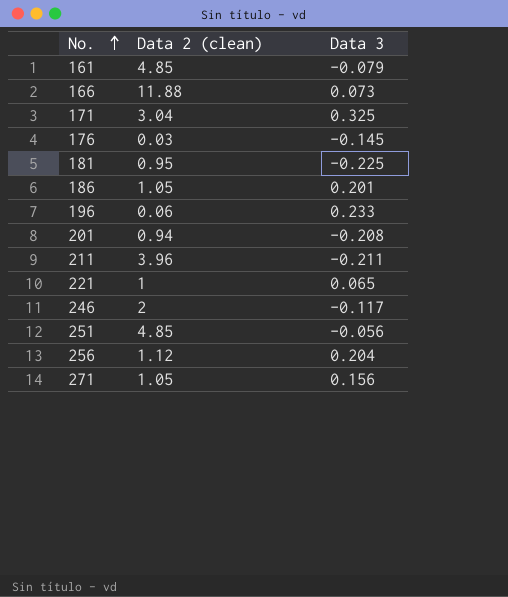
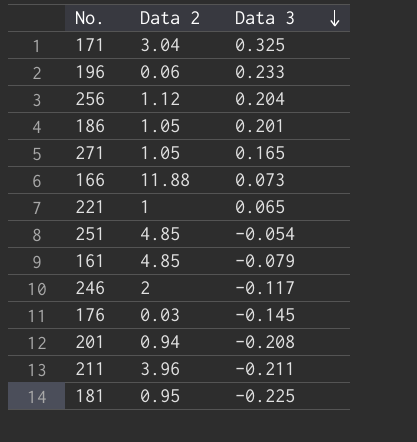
row order: No. ascending -> Data 3 descending
column name: Data 2 (clean) -> Data 2
271 | Data 3: 0.156 -> 0.165
251 | Data 3: -0.056 -> -0.054

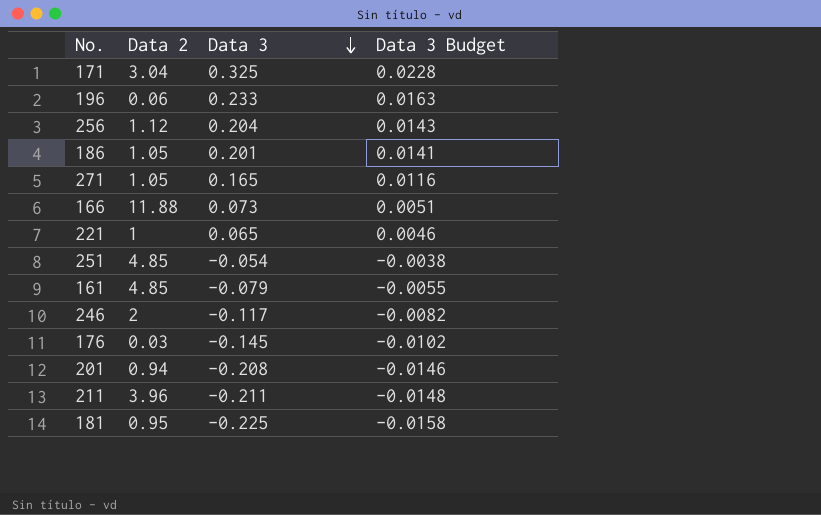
column Data 3 Budget | formula: none -> [Data 3] * 0.07

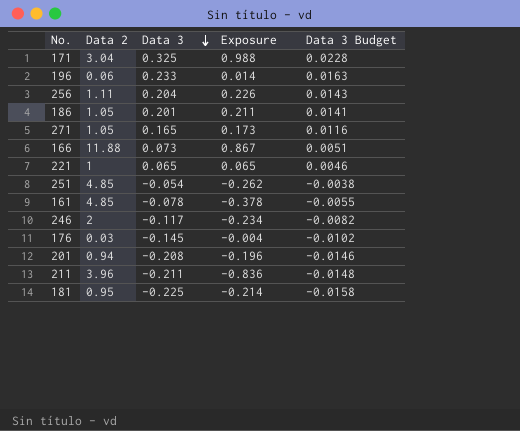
column Exposure | formula: none -> [Data 2] * [Data 3]
256 | Data 2: 1.12 -> 1.11
161 | Data 3: -0.079 -> -0.078

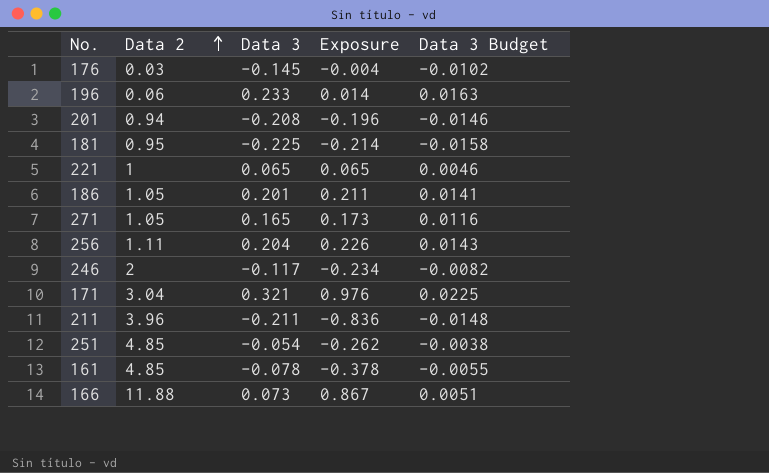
row order: Data 3 descending -> Data 2 ascending
171 | Data 3: 0.325 -> 0.321
171 | Exposure: 0.988 -> 0.976
171 | Data 3 Budget: 0.0228 -> 0.0225

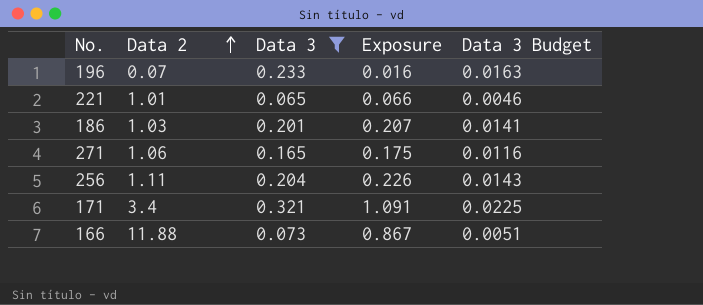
filter: none -> Data 3 >= 0.065
196 | Data 2: 0.06 -> 0.07
196 | Exposure: 0.014 -> 0.016
221 | Data 2: 1 -> 1.01
221 | Exposure: 0.065 -> 0.066
186 | Data 2: 1.05 -> 1.03
186 | Exposure: 0.211 -> 0.207
271 | Data 2: 1.05 -> 1.06
271 | Exposure: 0.173 -> 0.175
171 | Data 2: 3.04 -> 3.4
171 | Exposure: 0.976 -> 1.091

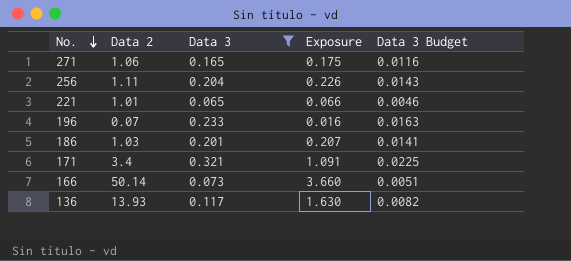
row order: Data 2 ascending -> No. descending
166 | Data 2: 11.88 -> 50.14
166 | Exposure: 0.867 -> 3.660
row 136: none -> 13.93 | 0.117 | 1.630 | 0.0082

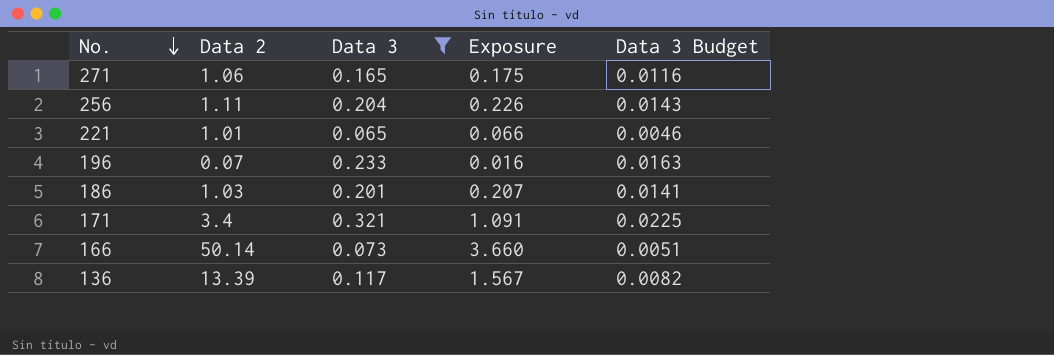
136 | Data 2: 13.93 -> 13.39
136 | Exposure: 1.630 -> 1.567

